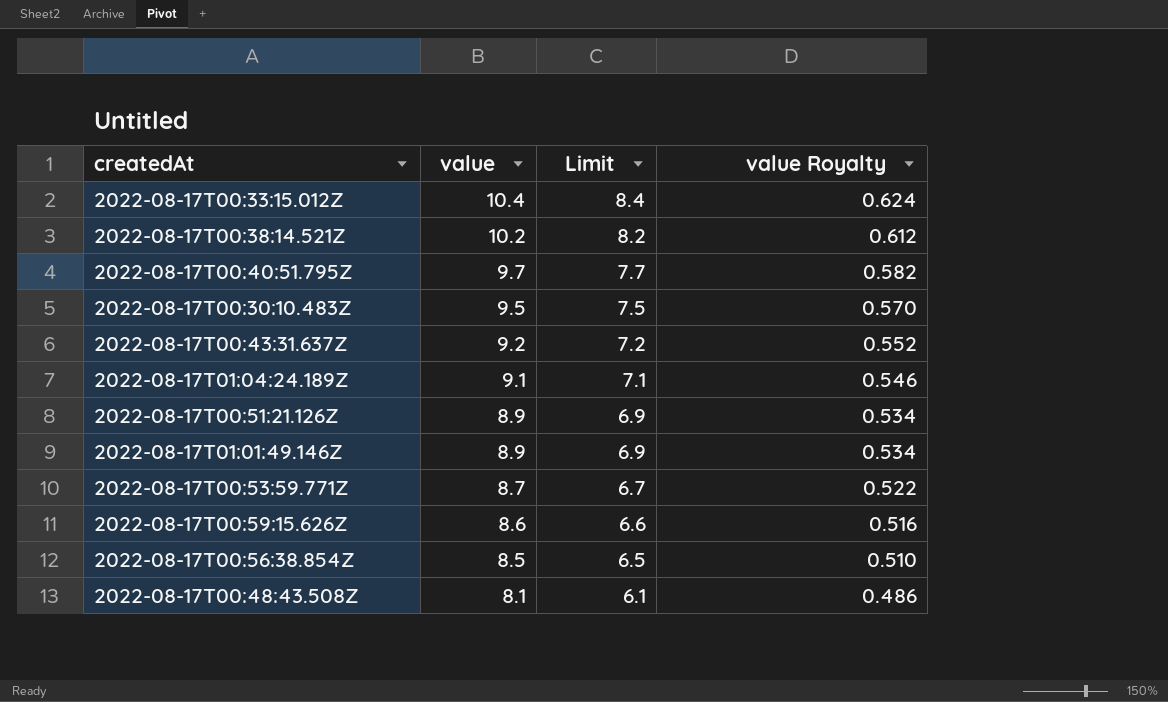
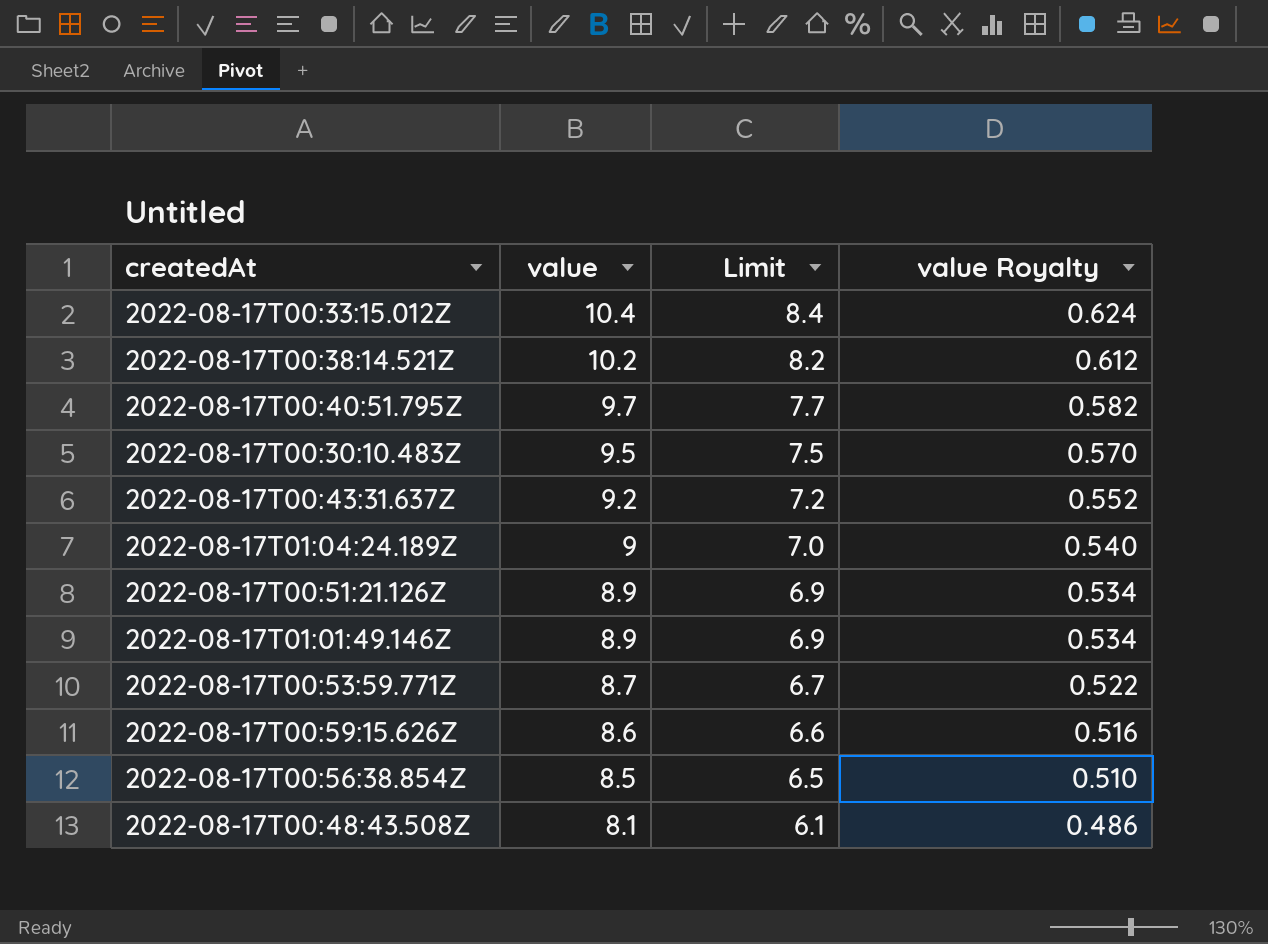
2022-08-17T01:04:24.189Z | value: 9.1 -> 9
2022-08-17T01:04:24.189Z | Limit: 7.1 -> 7.0
2022-08-17T01:04:24.189Z | value Royalty: 0.546 -> 0.540

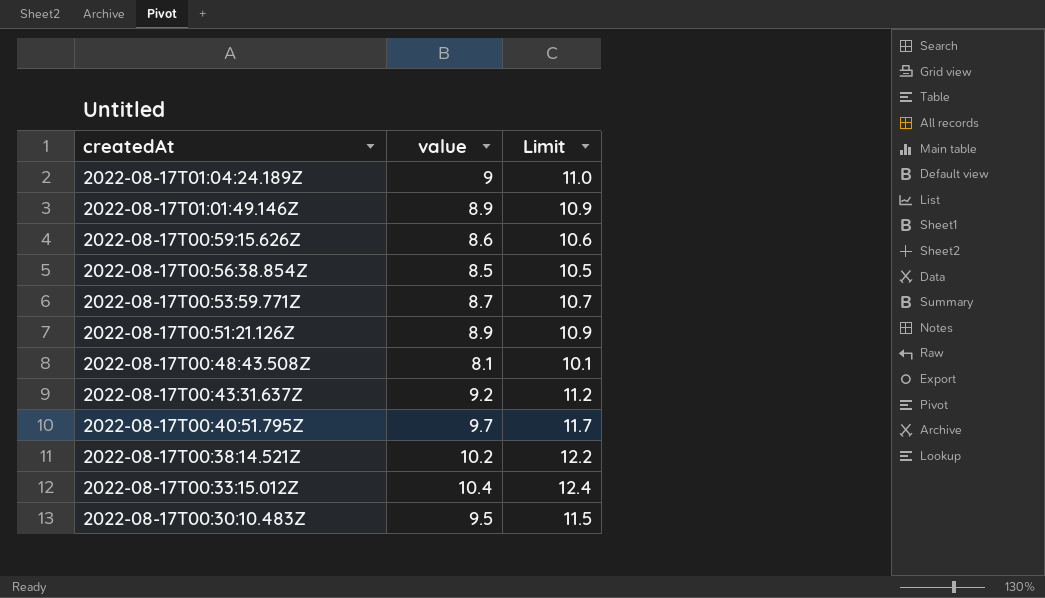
row order: value descending -> createdAt descending
column value Royalty | formula: [value] * 0.06 -> none
column Limit | formula: [value] - 2 -> [value] + 2

